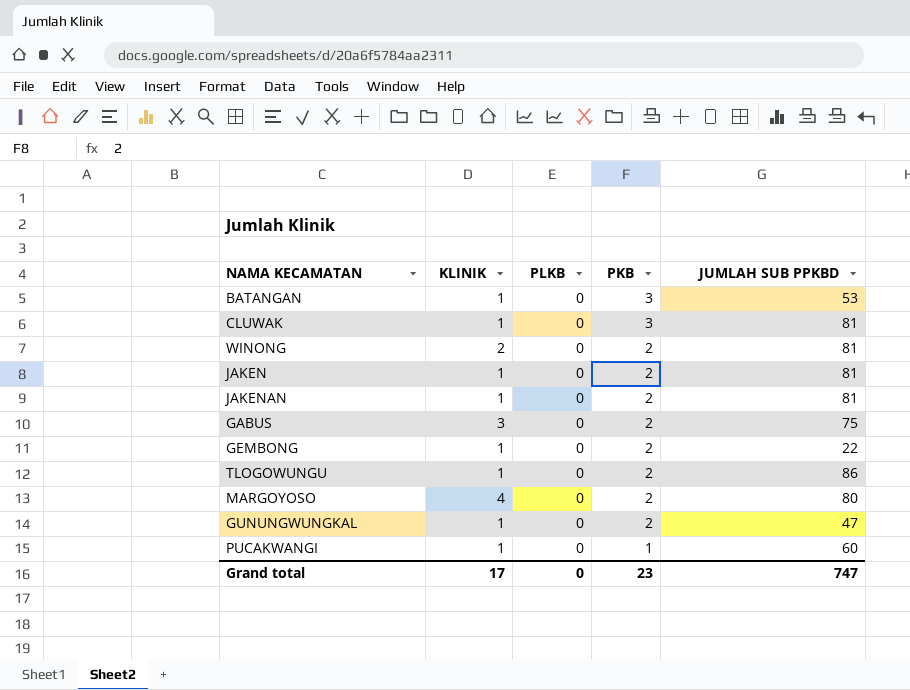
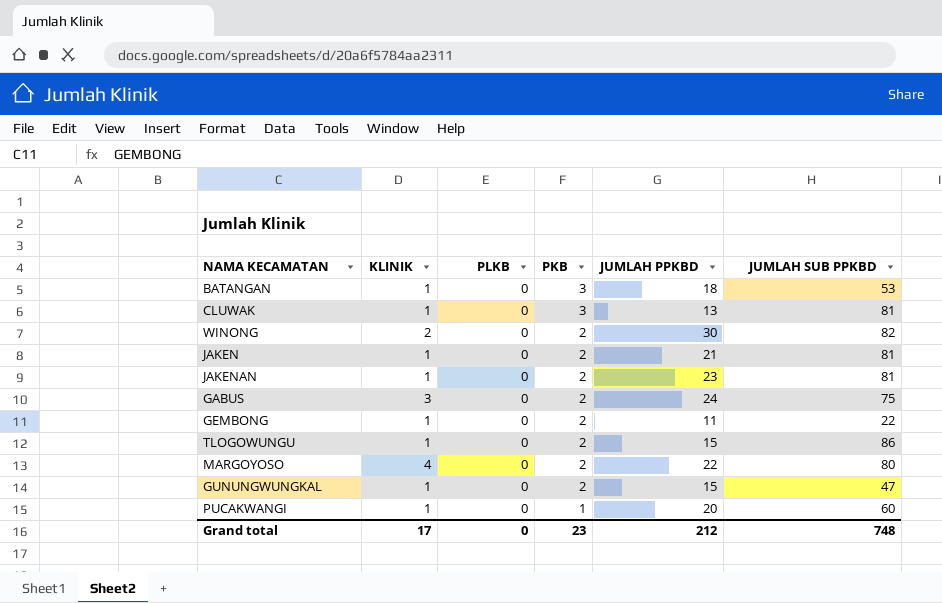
column JUMLAH PPKBD | position: none -> 5
WINONG | JUMLAH SUB PPKBD: 81 -> 82
Grand total | JUMLAH SUB PPKBD: 747 -> 748

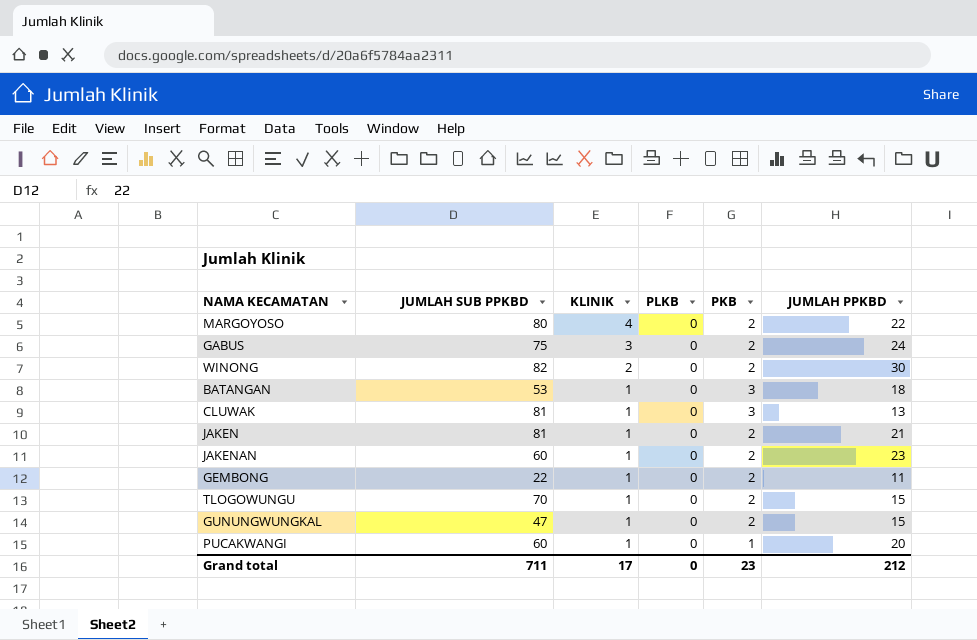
row order: PKB descending -> KLINIK descending
column JUMLAH SUB PPKBD | position: 6 -> 2
JAKENAN | JUMLAH SUB PPKBD: 81 -> 60
TLOGOWUNGU | JUMLAH SUB PPKBD: 86 -> 70
Grand total | JUMLAH SUB PPKBD: 748 -> 711

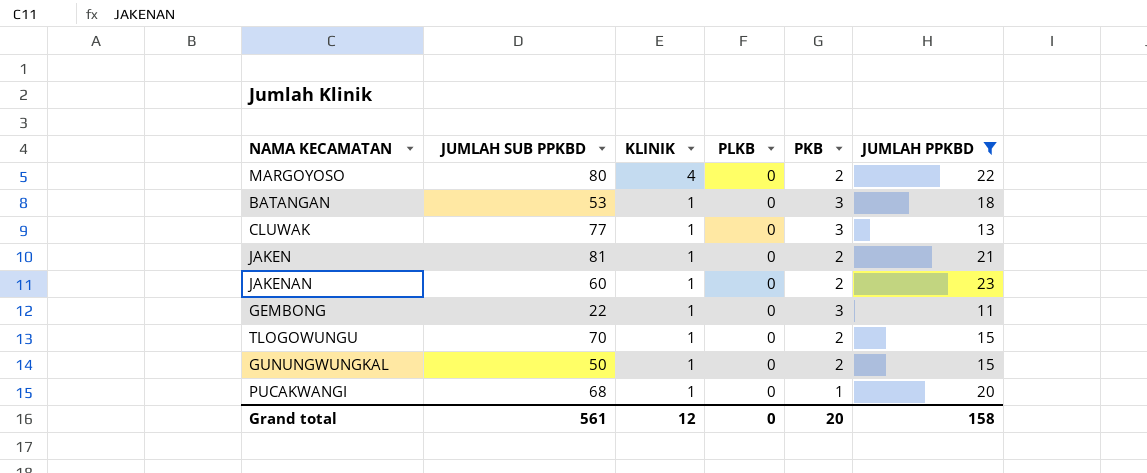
filter: none -> JUMLAH PPKBD <= 23
CLUWAK | JUMLAH SUB PPKBD: 81 -> 77
GEMBONG | PKB: 2 -> 3
GUNUNGWUNGKAL | JUMLAH SUB PPKBD: 47 -> 50
PUCAKWANGI | JUMLAH SUB PPKBD: 60 -> 68
Grand total | JUMLAH SUB PPKBD: 711 -> 561
Grand total | KLINIK: 17 -> 12
Grand total | PKB: 23 -> 20
Grand total | JUMLAH PPKBD: 212 -> 158

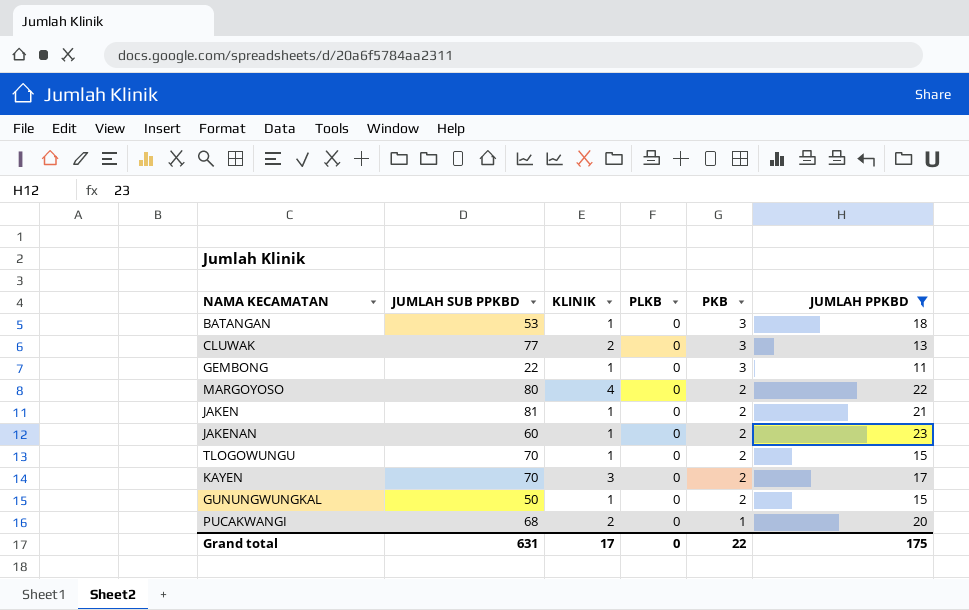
row order: KLINIK descending -> PKB descending
CLUWAK | KLINIK: 1 -> 2
row KAYEN: none -> 70 | 3 | 0 | 2 | 17
PUCAKWANGI | KLINIK: 1 -> 2
Grand total | JUMLAH SUB PPKBD: 561 -> 631
Grand total | KLINIK: 12 -> 17
Grand total | PKB: 20 -> 22
Grand total | JUMLAH PPKBD: 158 -> 175

